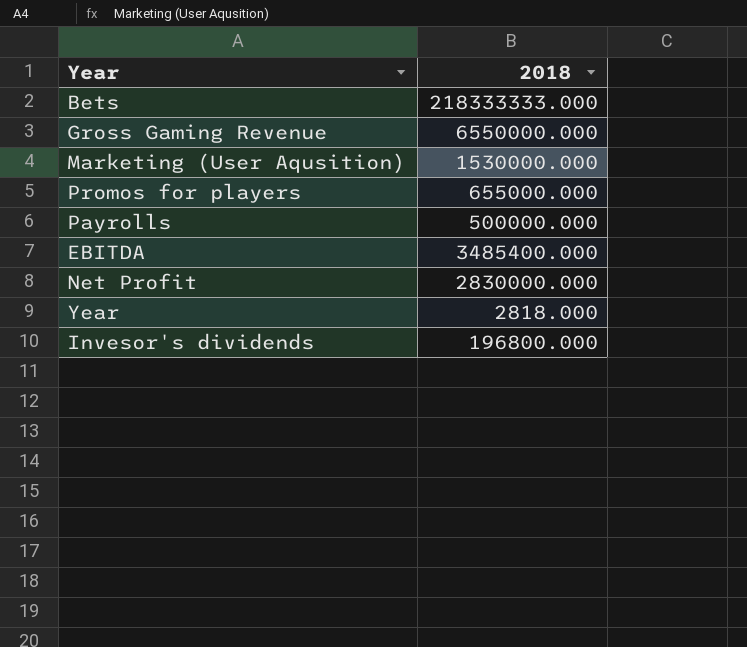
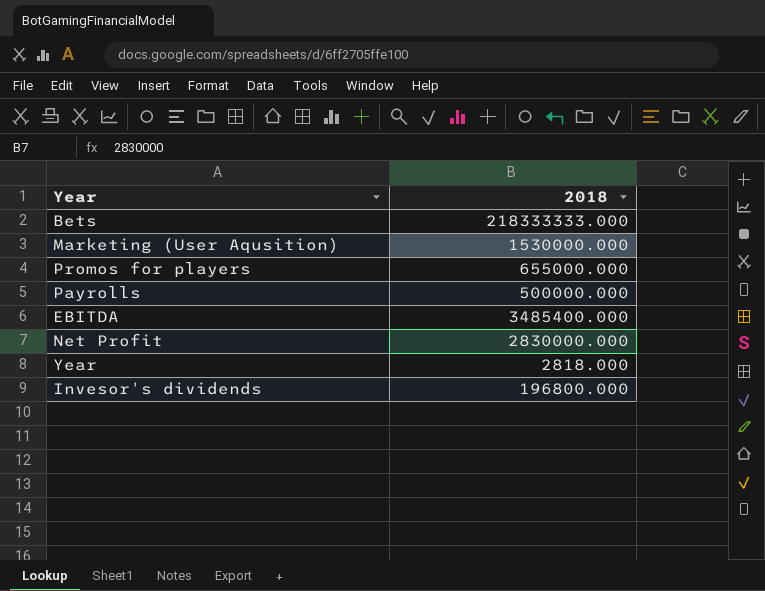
row Gross Gaming Revenue: 6550000.000 -> none

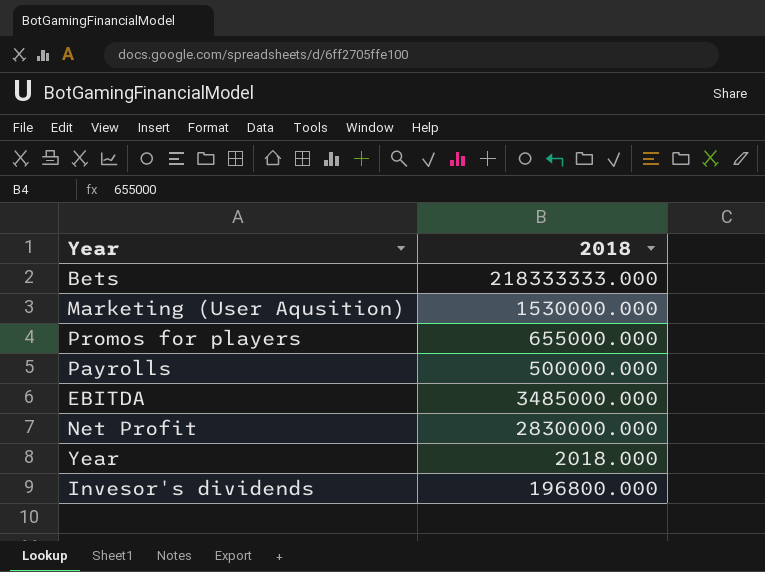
EBITDA | 2018: 3485400.000 -> 3485000.000
Year | 2018: 2818.000 -> 2018.000

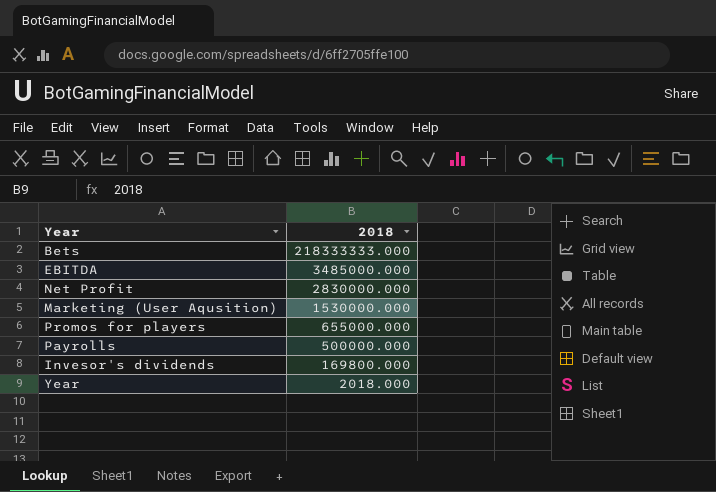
row order: none -> 2018 descending
Invesor's dividends | 2018: 196800.000 -> 169800.000

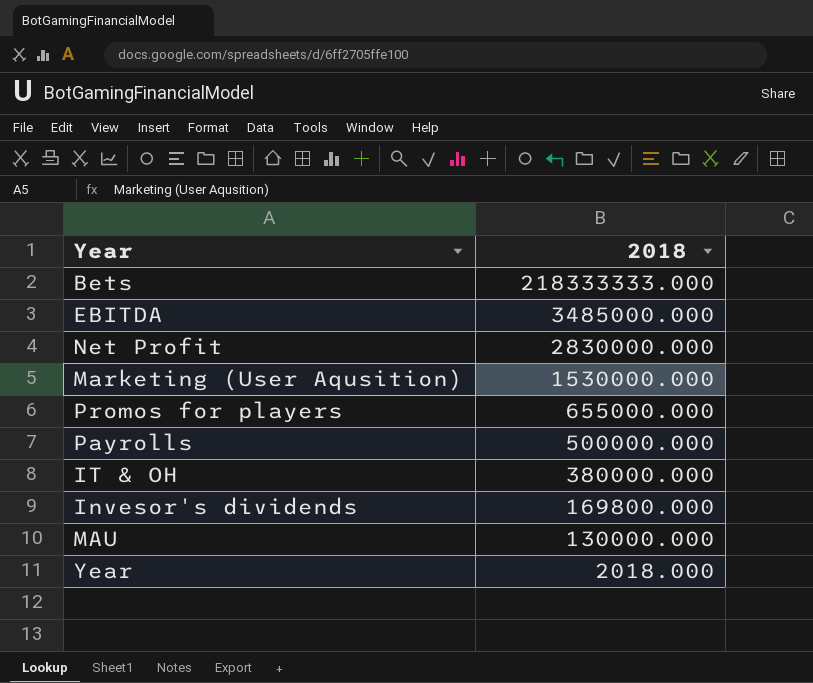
row IT & OH: none -> 380000.000
row MAU: none -> 130000.000

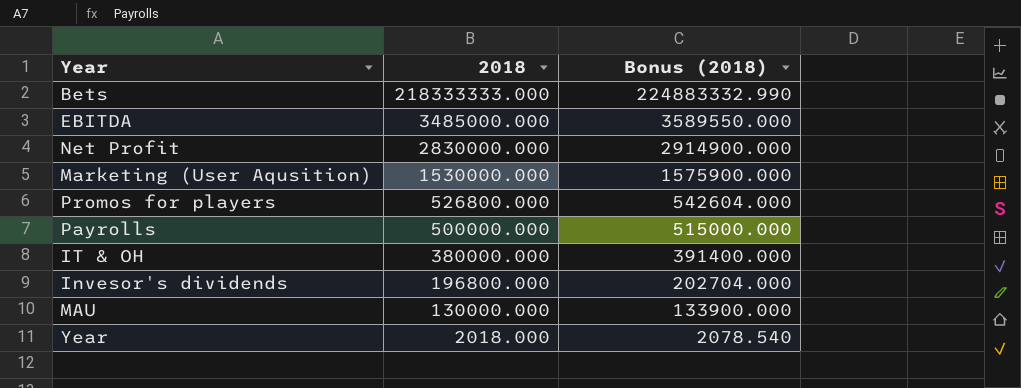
column Bonus (2018) | formula: none -> [2018] * 1.03
Promos for players | 2018: 655000.000 -> 526800.000
Invesor's dividends | 2018: 169800.000 -> 196800.000

